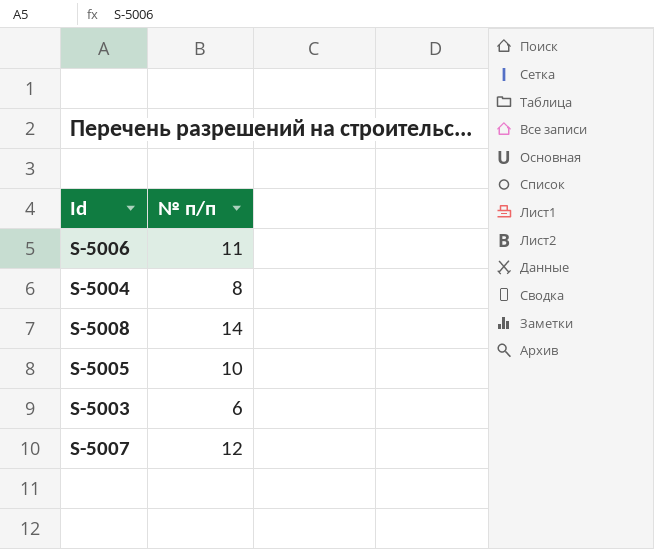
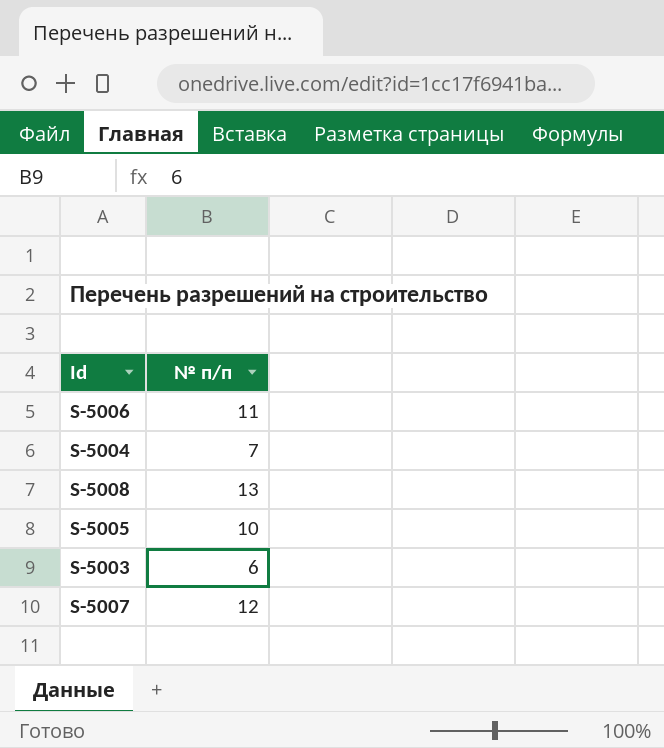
S-5004 | № п/п: 8 -> 7
S-5008 | № п/п: 14 -> 13

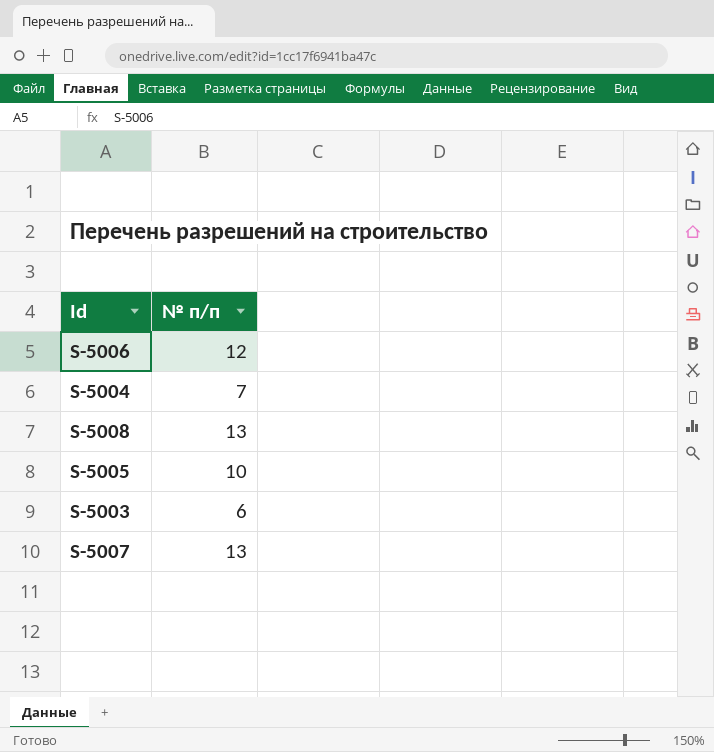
S-5006 | № п/п: 11 -> 12
S-5007 | № п/п: 12 -> 13

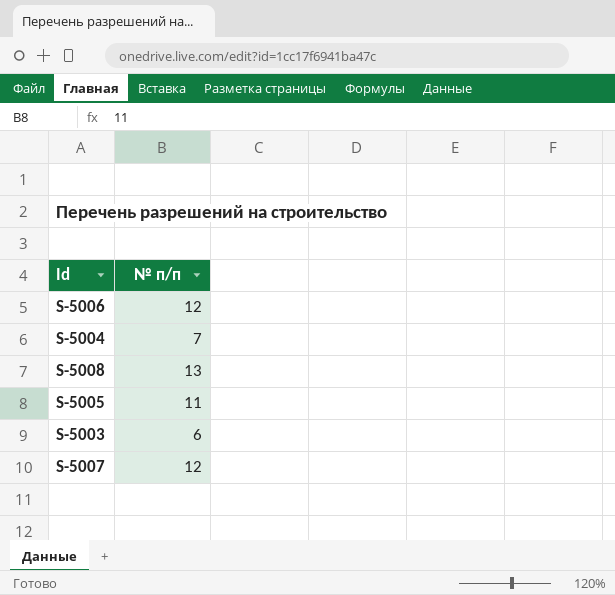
S-5005 | № п/п: 10 -> 11
S-5007 | № п/п: 13 -> 12

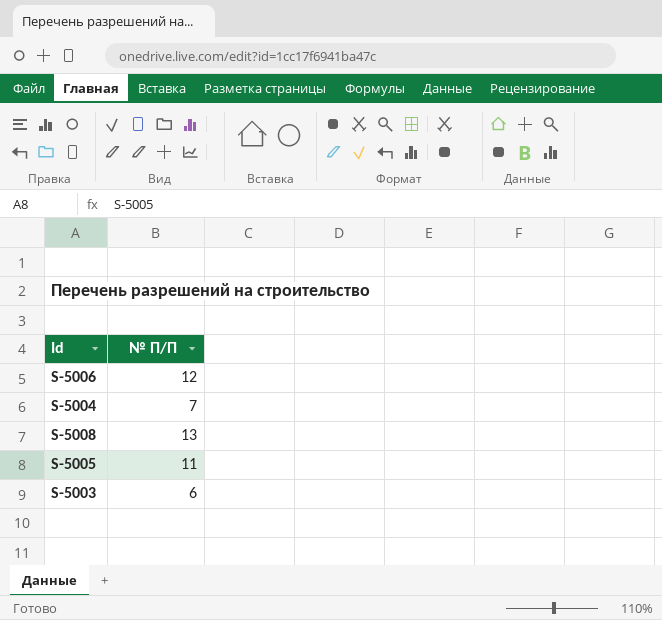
column name: № п/п -> № П/П
row S-5007: 12 -> none

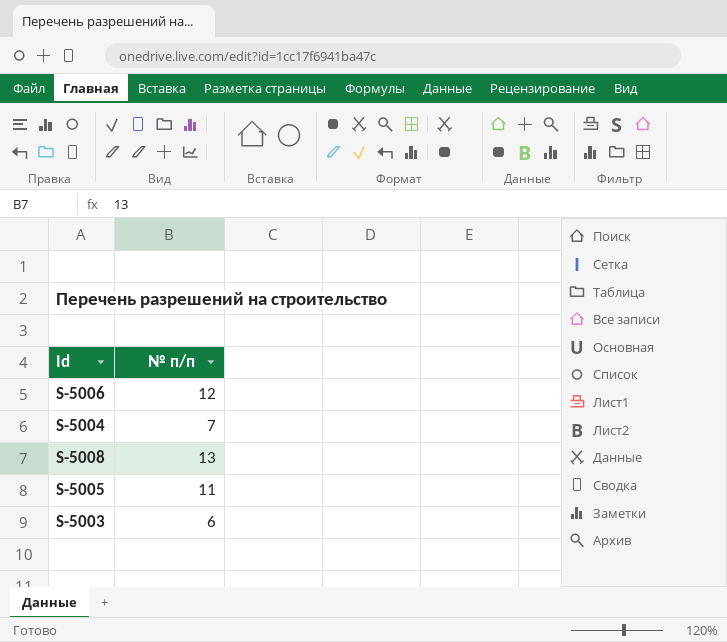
column name: № П/П -> № п/п

